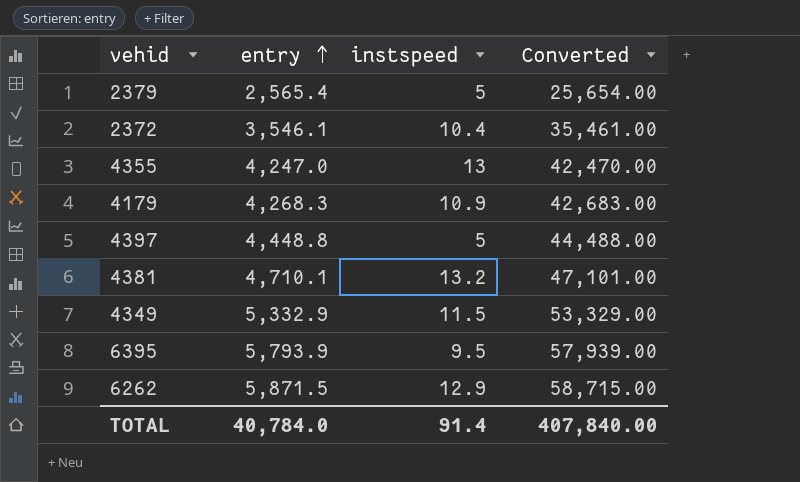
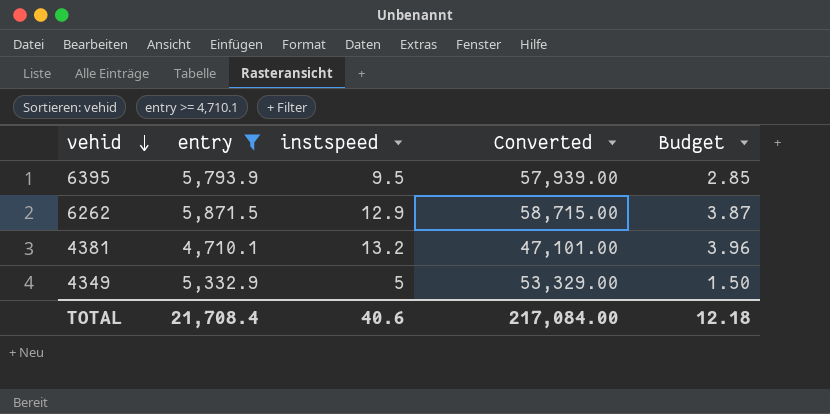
filter: none -> entry >= 4,710.1
row order: entry ascending -> vehid descending
column Budget | formula: none -> [instspeed] * 0.3
4349 | instspeed: 11.5 -> 5
TOTAL | entry: 40,784.0 -> 21,708.4
TOTAL | instspeed: 91.4 -> 40.6
TOTAL | Converted: 407,840.00 -> 217,084.00

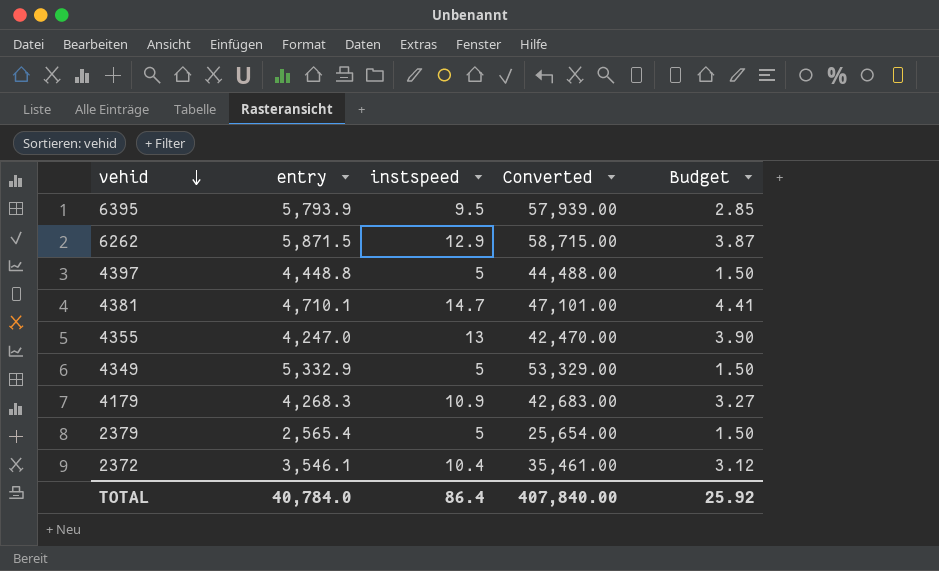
filter: entry >= 4,710.1 -> none
4381 | instspeed: 13.2 -> 14.7
4381 | Budget: 3.96 -> 4.41
TOTAL | entry: 21,708.4 -> 40,784.0
TOTAL | instspeed: 40.6 -> 86.4
TOTAL | Converted: 217,084.00 -> 407,840.00
TOTAL | Budget: 12.18 -> 25.92

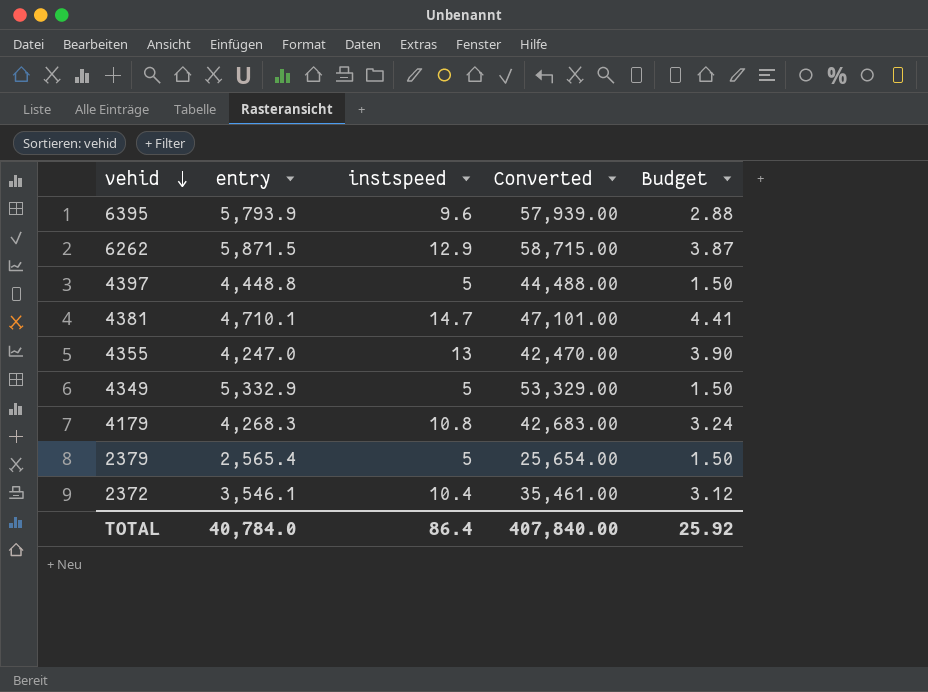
6395 | instspeed: 9.5 -> 9.6
6395 | Budget: 2.85 -> 2.88
4179 | instspeed: 10.9 -> 10.8
4179 | Budget: 3.27 -> 3.24

